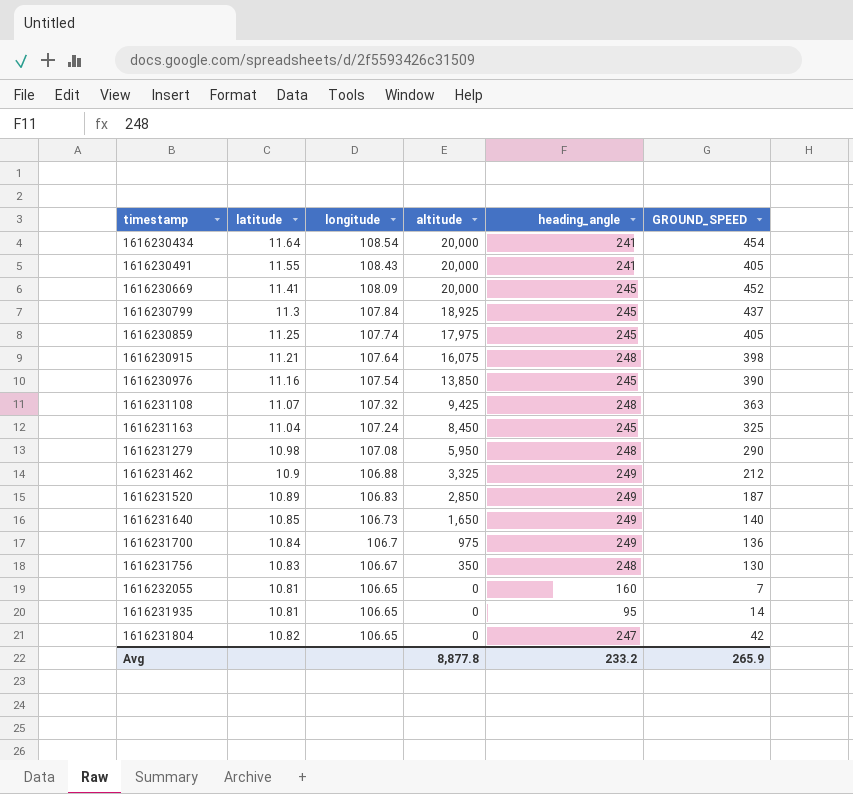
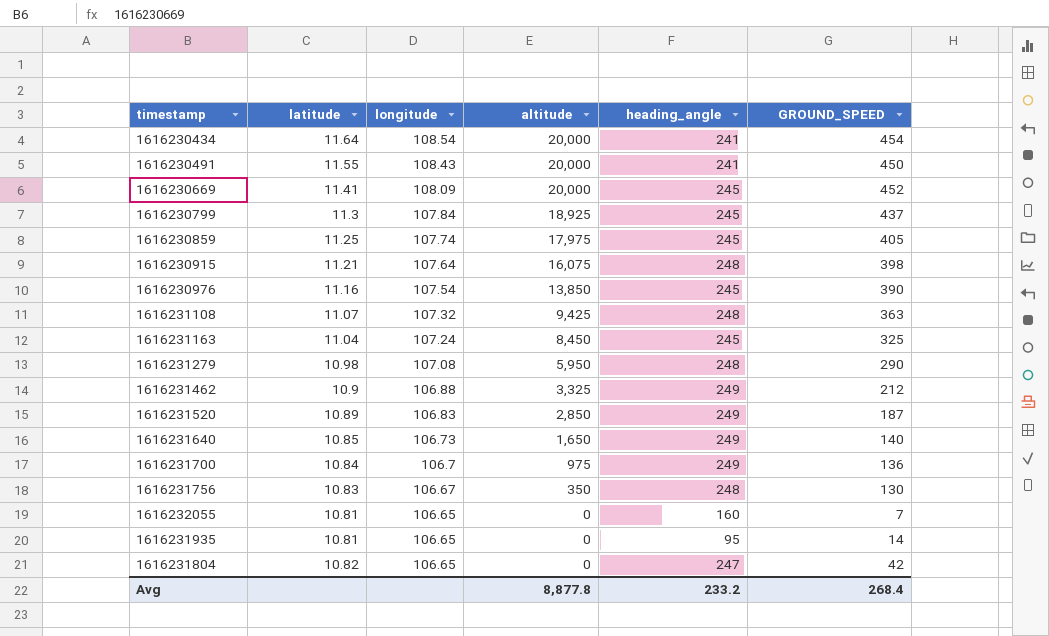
1616230491 | GROUND_SPEED: 405 -> 450
Avg | GROUND_SPEED: 265.9 -> 268.4

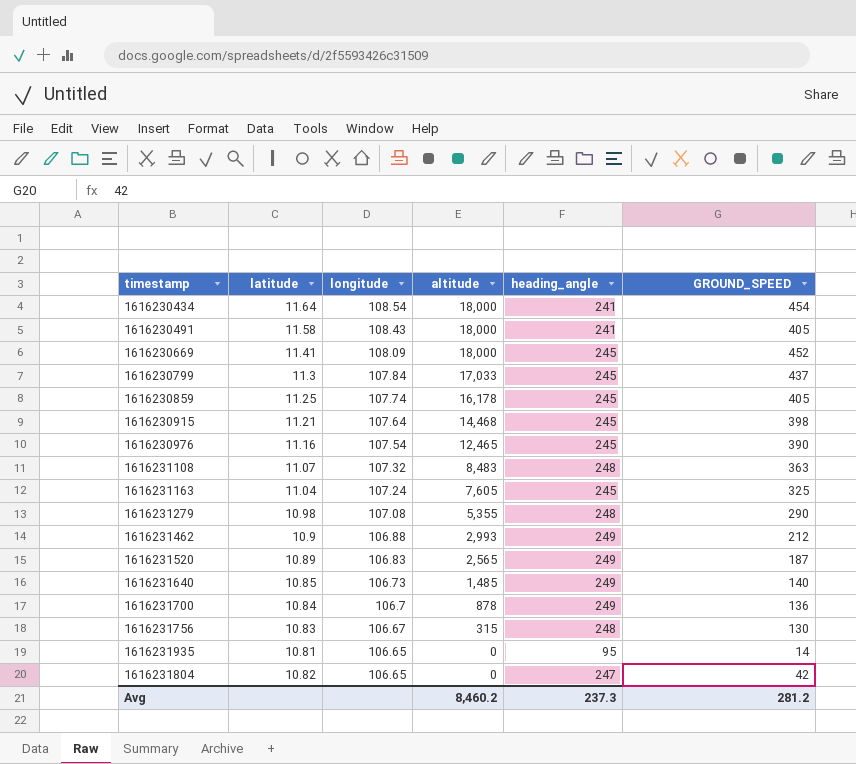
row 1616232055: 10.81 | 106.65 | 0 | 160 | 7 -> none
1616230434 | altitude: 20,000 -> 18,000
1616230491 | latitude: 11.55 -> 11.58
1616230491 | altitude: 20,000 -> 18,000
1616230491 | GROUND_SPEED: 450 -> 405
1616230669 | altitude: 20,000 -> 18,000
1616230799 | altitude: 18,925 -> 17,033
1616230859 | altitude: 17,975 -> 16,178
1616230915 | altitude: 16,075 -> 14,468
1616230915 | heading_angle: 248 -> 245
1616230976 | altitude: 13,850 -> 12,465
1616231108 | altitude: 9,425 -> 8,483
1616231163 | altitude: 8,450 -> 7,605
1616231279 | altitude: 5,950 -> 5,355
1616231462 | altitude: 3,325 -> 2,993
1616231520 | altitude: 2,850 -> 2,565
1616231640 | altitude: 1,650 -> 1,485
1616231700 | altitude: 975 -> 878
1616231756 | altitude: 350 -> 315
Avg | altitude: 8,877.8 -> 8,460.2
Avg | heading_angle: 233.2 -> 237.3
Avg | GROUND_SPEED: 268.4 -> 281.2

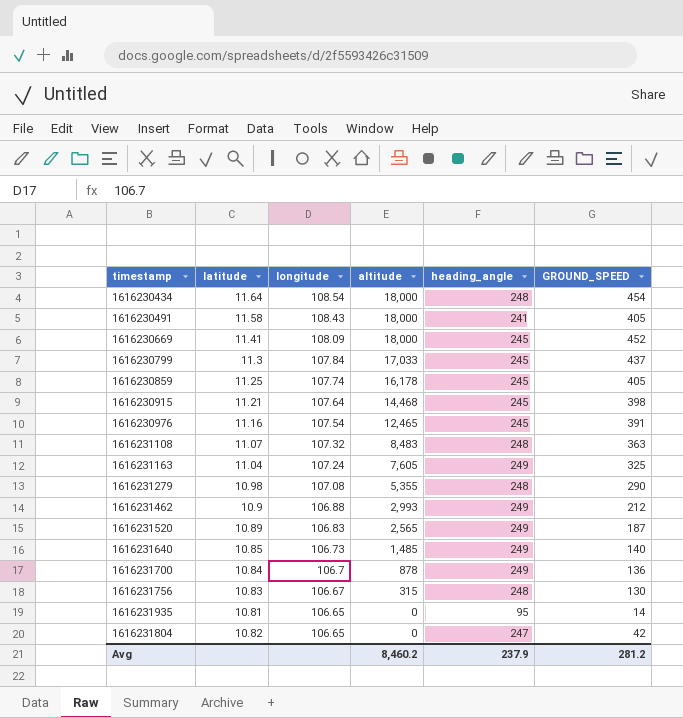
1616230434 | heading_angle: 241 -> 248
1616230976 | GROUND_SPEED: 390 -> 391
1616231163 | heading_angle: 245 -> 249
Avg | heading_angle: 237.3 -> 237.9

